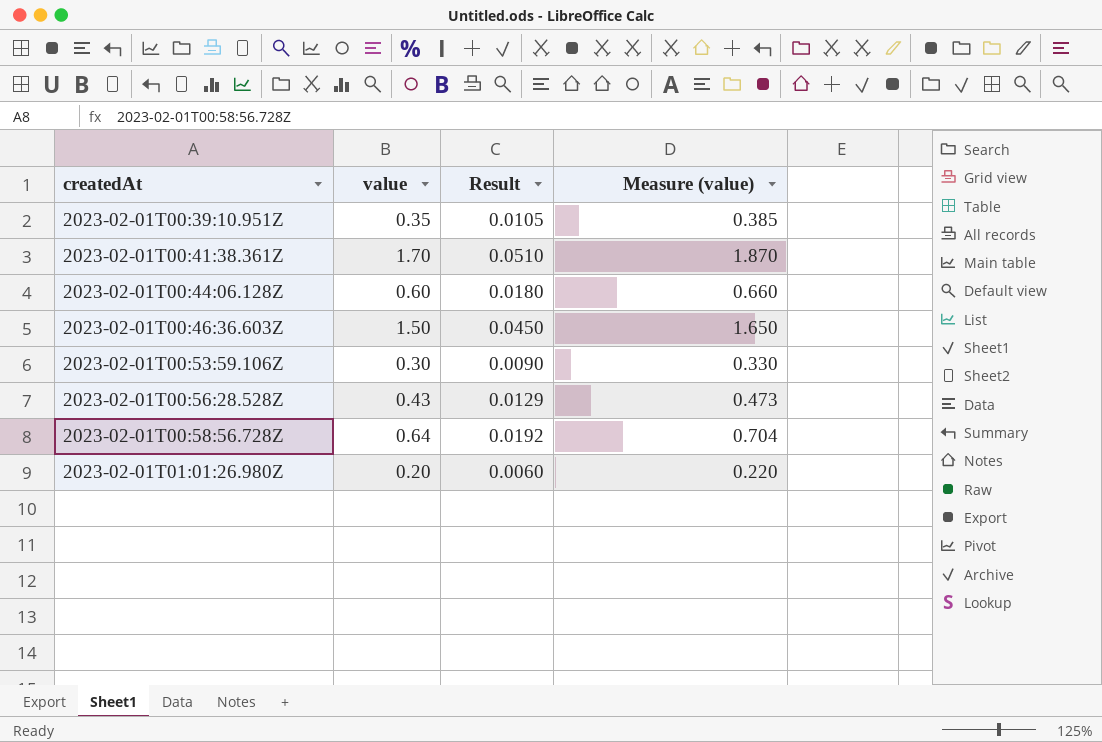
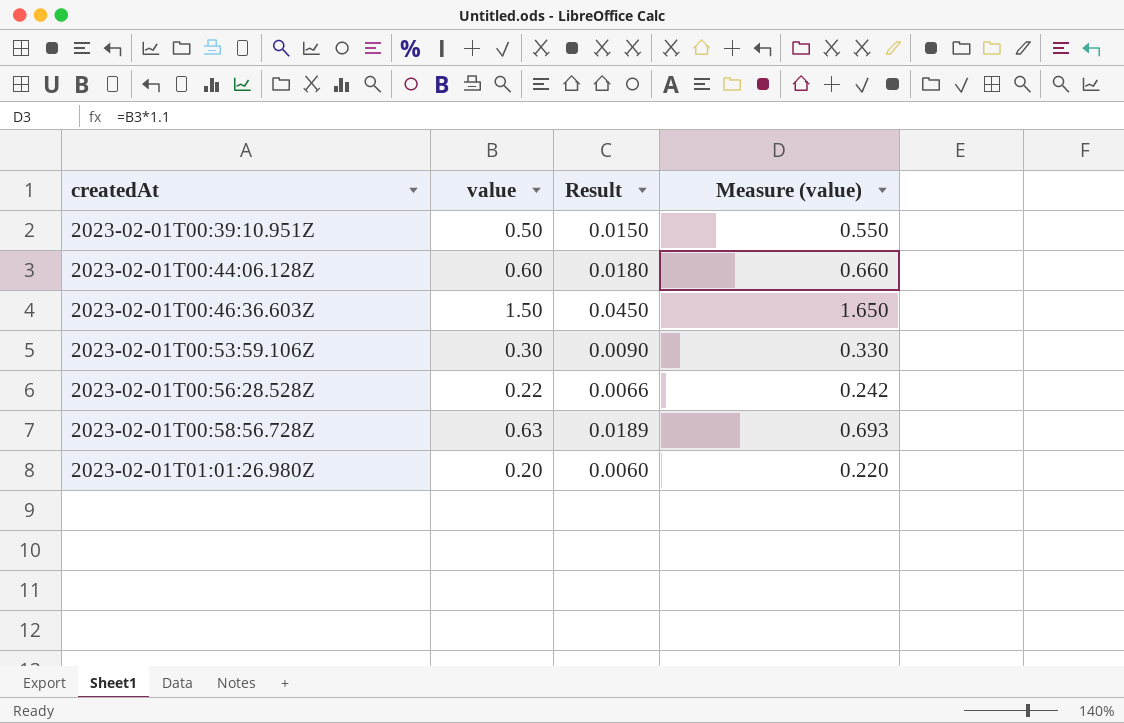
row 2023-02-01T00:41:38.361Z: 1.70 | 0.0510 | 1.870 -> none
2023-02-01T00:39:10.951Z | value: 0.35 -> 0.50
2023-02-01T00:39:10.951Z | Result: 0.0105 -> 0.0150
2023-02-01T00:39:10.951Z | Measure (value): 0.385 -> 0.550
2023-02-01T00:56:28.528Z | value: 0.43 -> 0.22
2023-02-01T00:56:28.528Z | Result: 0.0129 -> 0.0066
2023-02-01T00:56:28.528Z | Measure (value): 0.473 -> 0.242
2023-02-01T00:58:56.728Z | value: 0.64 -> 0.63
2023-02-01T00:58:56.728Z | Result: 0.0192 -> 0.0189
2023-02-01T00:58:56.728Z | Measure (value): 0.704 -> 0.693

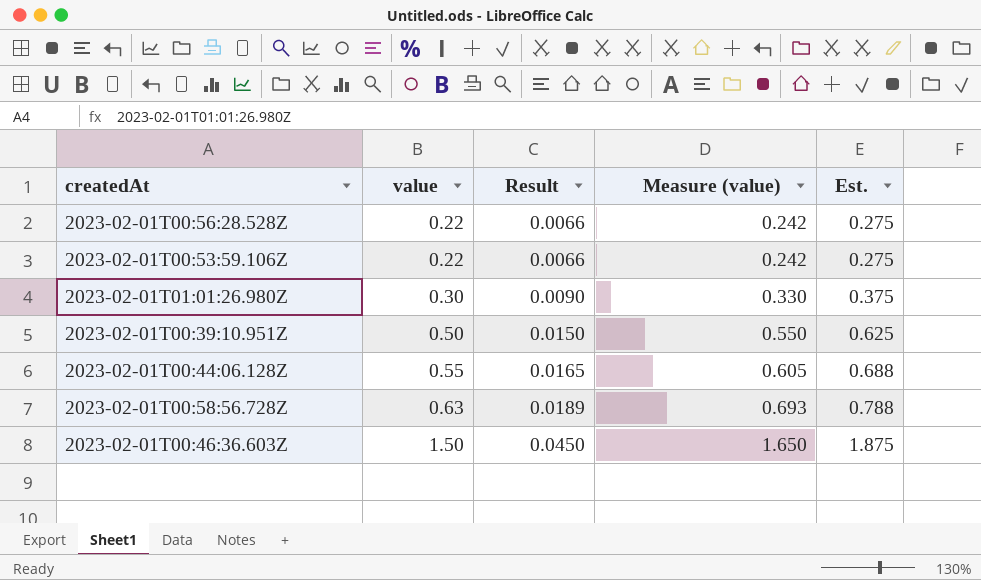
row order: createdAt ascending -> value ascending
column Est. | formula: none -> [value] * 1.25
2023-02-01T00:53:59.106Z | value: 0.30 -> 0.22
2023-02-01T00:53:59.106Z | Result: 0.0090 -> 0.0066
2023-02-01T00:53:59.106Z | Measure (value): 0.330 -> 0.242
2023-02-01T01:01:26.980Z | value: 0.20 -> 0.30
2023-02-01T01:01:26.980Z | Result: 0.0060 -> 0.0090
2023-02-01T01:01:26.980Z | Measure (value): 0.220 -> 0.330
2023-02-01T00:44:06.128Z | value: 0.60 -> 0.55
2023-02-01T00:44:06.128Z | Result: 0.0180 -> 0.0165
2023-02-01T00:44:06.128Z | Measure (value): 0.660 -> 0.605

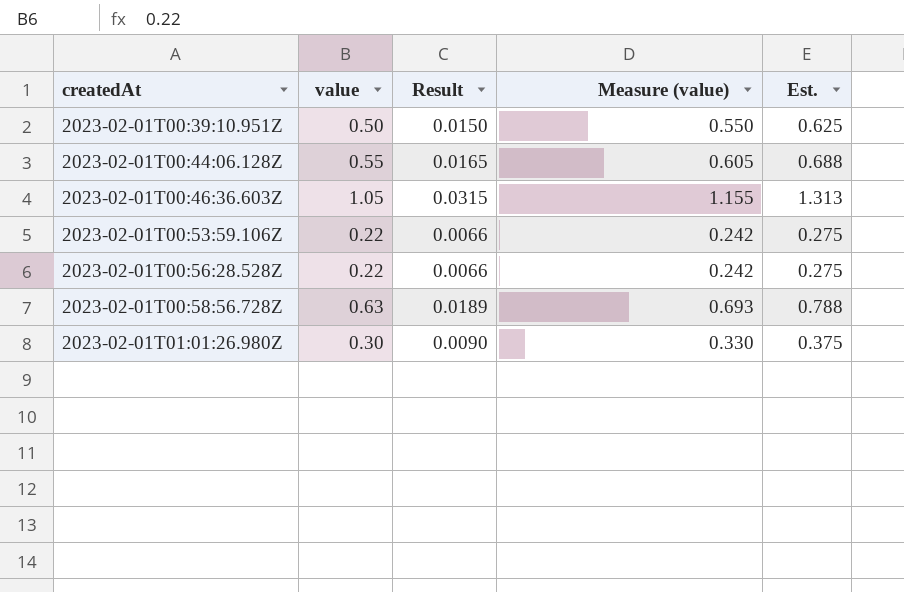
row order: value ascending -> createdAt ascending
2023-02-01T00:46:36.603Z | value: 1.50 -> 1.05
2023-02-01T00:46:36.603Z | Result: 0.0450 -> 0.0315
2023-02-01T00:46:36.603Z | Measure (value): 1.650 -> 1.155
2023-02-01T00:46:36.603Z | Est.: 1.875 -> 1.313

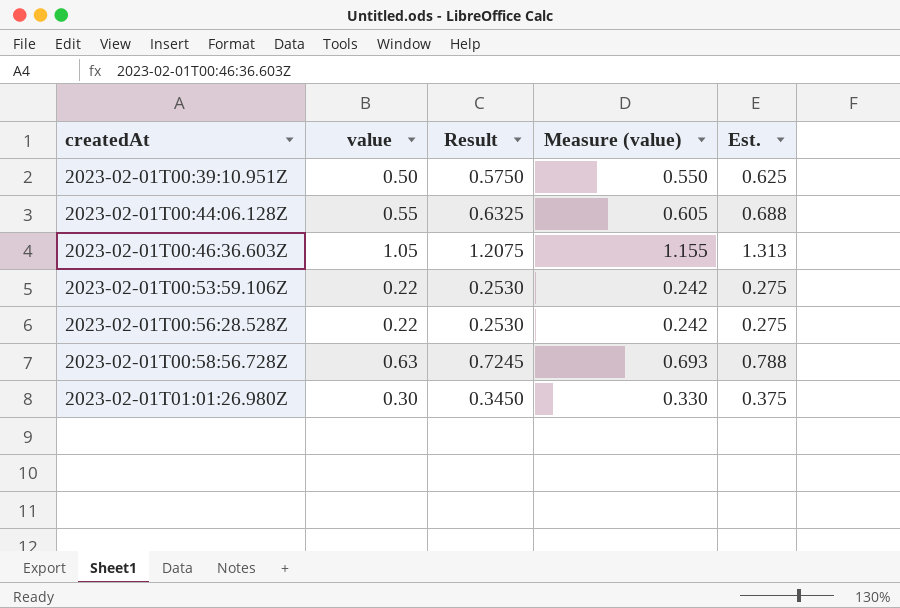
column Result | formula: [value] * 0.03 -> [value] * 1.15

